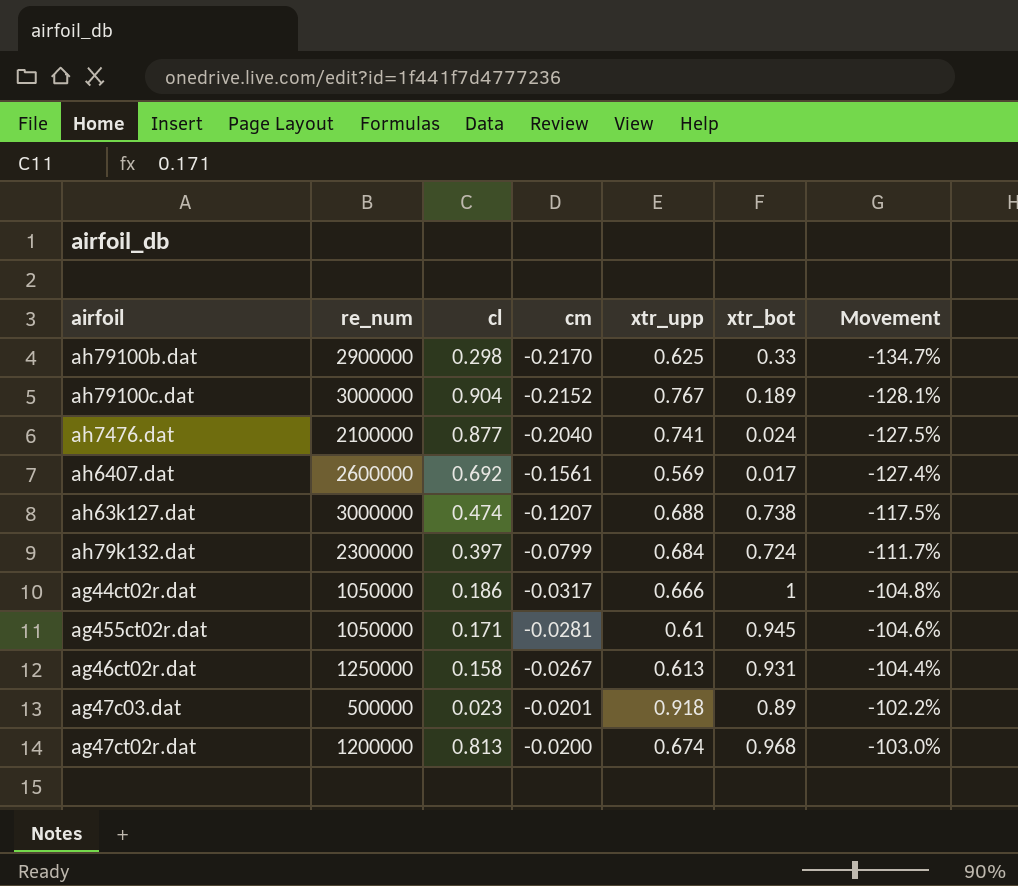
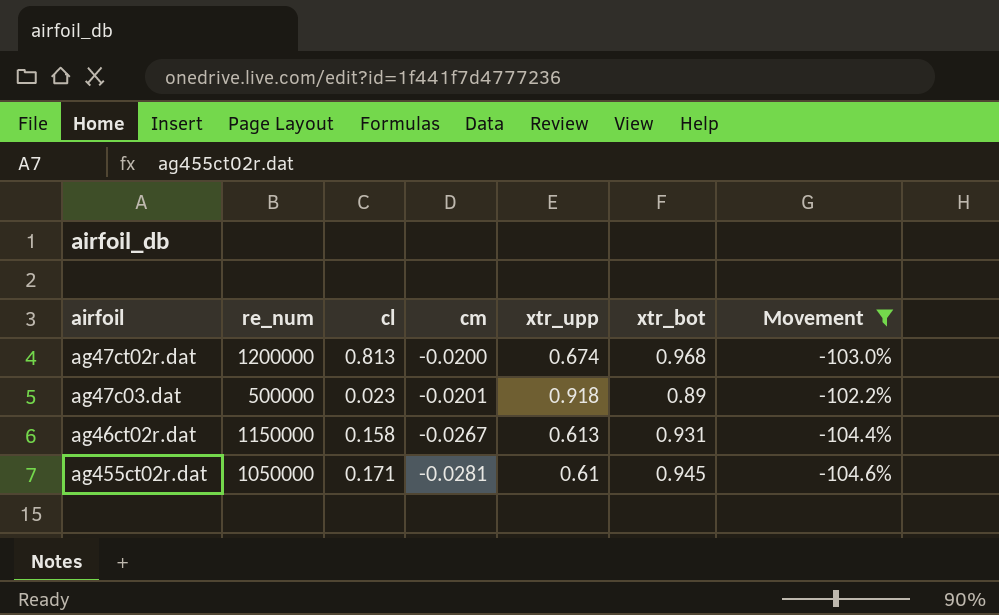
filter: none -> Movement >= -104.6%
row order: cm ascending -> cm descending
ag46ct02r.dat | re_num: 1250000 -> 1150000

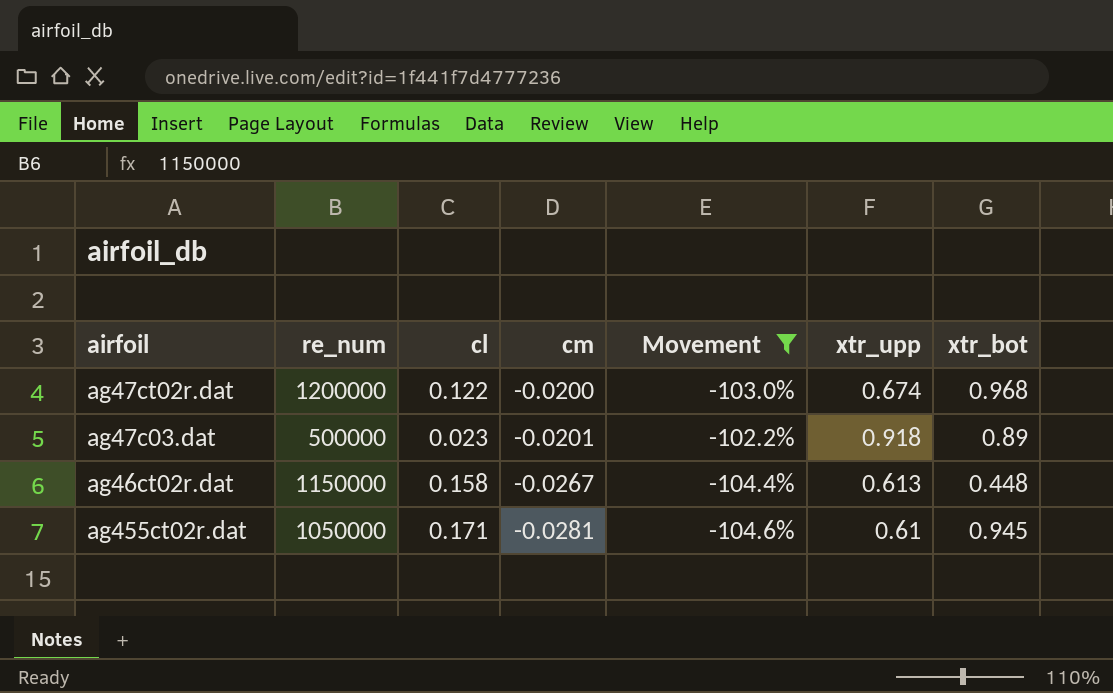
column Movement | position: 7 -> 5
ag47ct02r.dat | cl: 0.813 -> 0.122
ag46ct02r.dat | xtr_bot: 0.931 -> 0.448

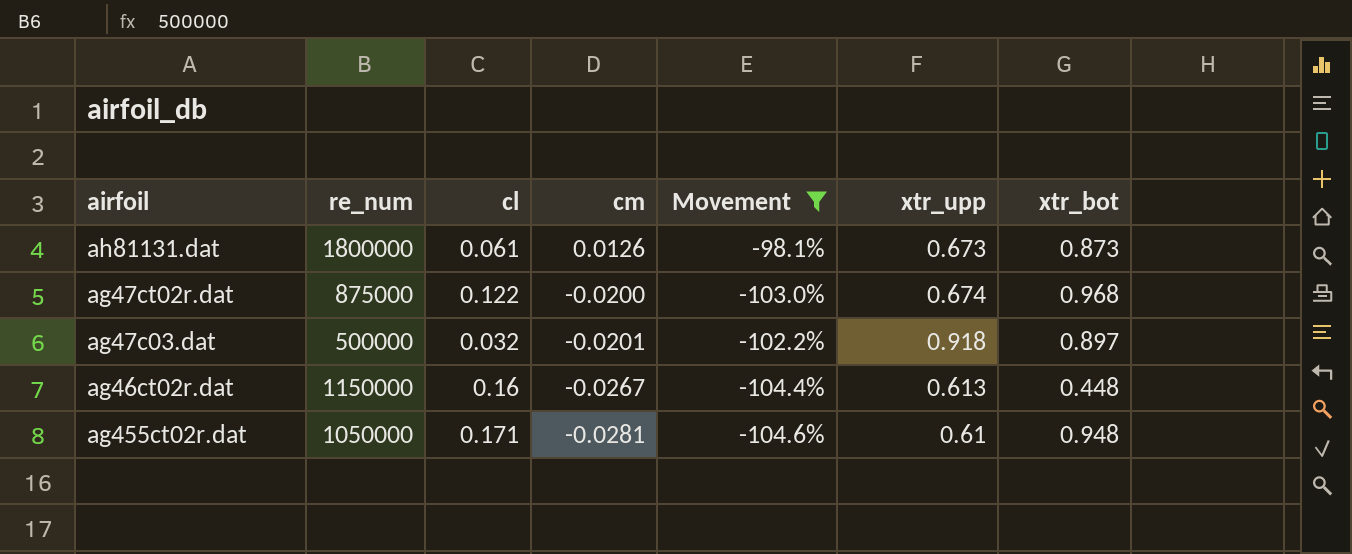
row ah81131.dat: none -> 1800000 | 0.061 | 0.0126 | -98.1% | 0.673 | 0.873
ag47ct02r.dat | re_num: 1200000 -> 875000
ag47c03.dat | cl: 0.023 -> 0.032
ag47c03.dat | xtr_bot: 0.89 -> 0.897
ag46ct02r.dat | cl: 0.158 -> 0.16
ag455ct02r.dat | xtr_bot: 0.945 -> 0.948

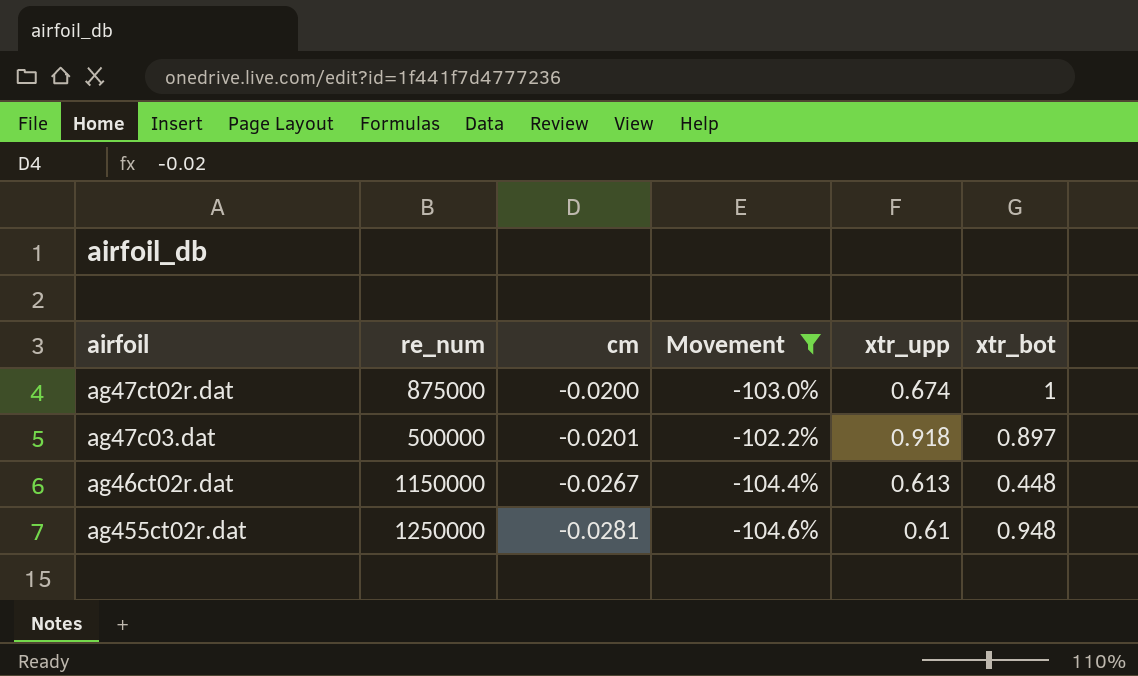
column cl | position: 3 -> none
row ah81131.dat: 1800000 | 0.061 | 0.0126 | -98.1% | 0.673 | 0.873 -> none
ag47ct02r.dat | xtr_bot: 0.968 -> 1
ag455ct02r.dat | re_num: 1050000 -> 1250000

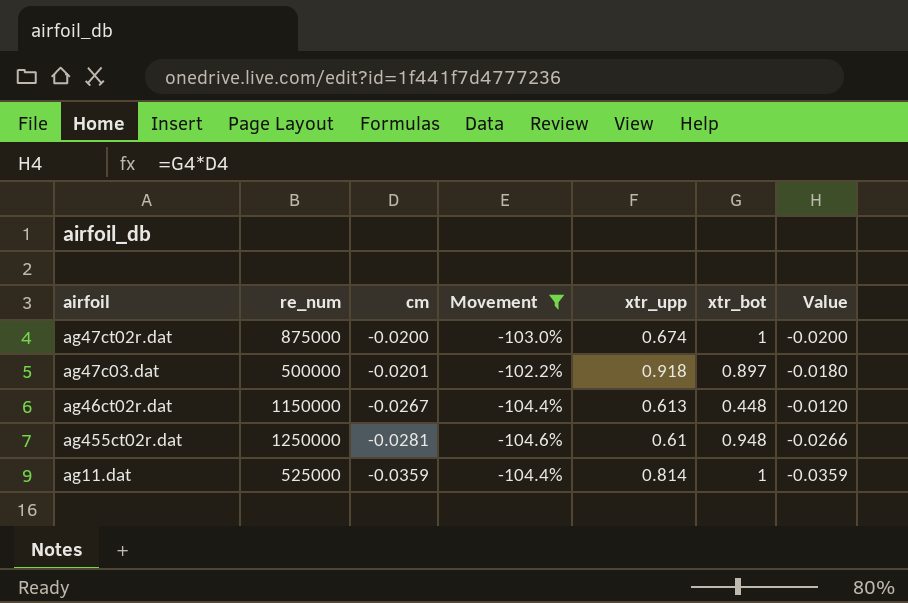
column Value | formula: none -> [cm] * [xtr_bot]
row ag11.dat: none -> 525000 | -0.0359 | -104.4% | 0.814 | 1 | -0.0359

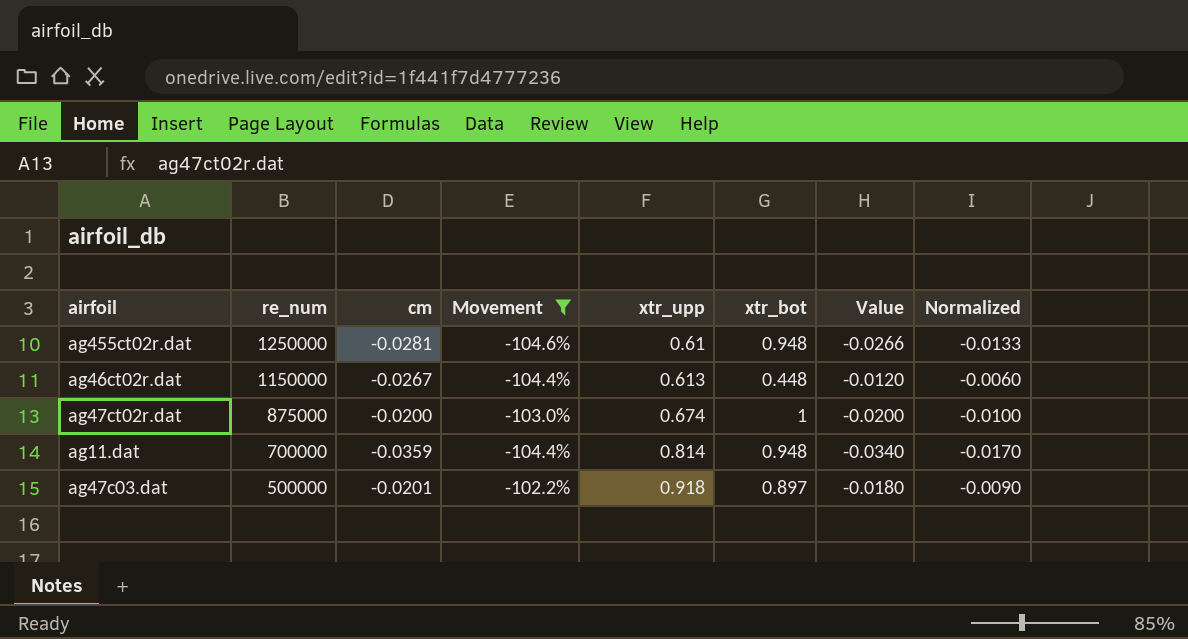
row order: cm descending -> re_num descending
column Normalized | formula: none -> [Value] * 0.5
ag11.dat | re_num: 525000 -> 700000
ag11.dat | xtr_bot: 1 -> 0.948
ag11.dat | Value: -0.0359 -> -0.0340

